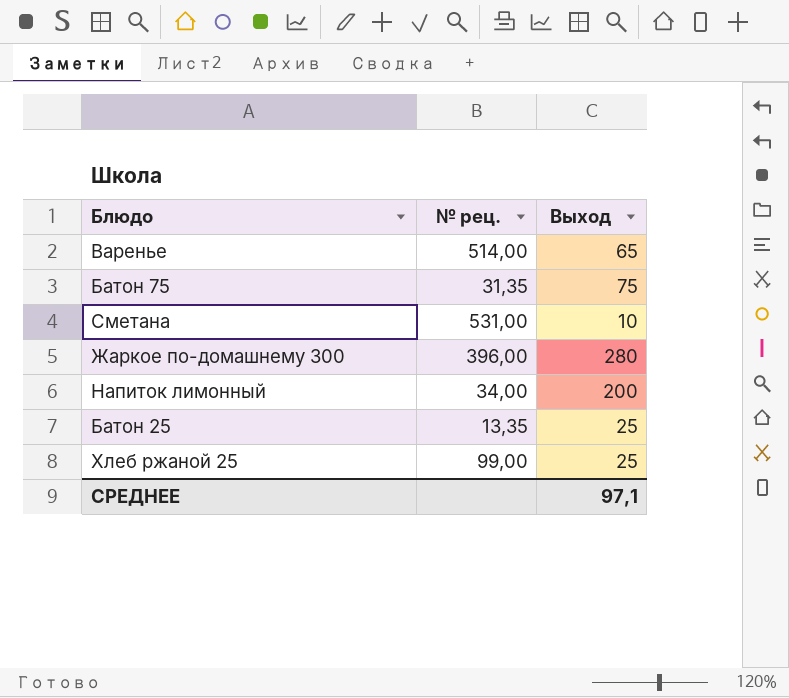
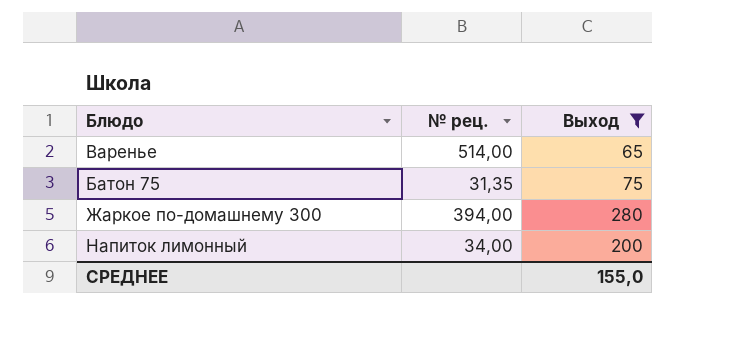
filter: none -> Выход >= 65
Жаркое по-домашнему 300 | № рец.: 396,00 -> 394,00
СРЕДНЕЕ | Выход: 97,1 -> 155,0

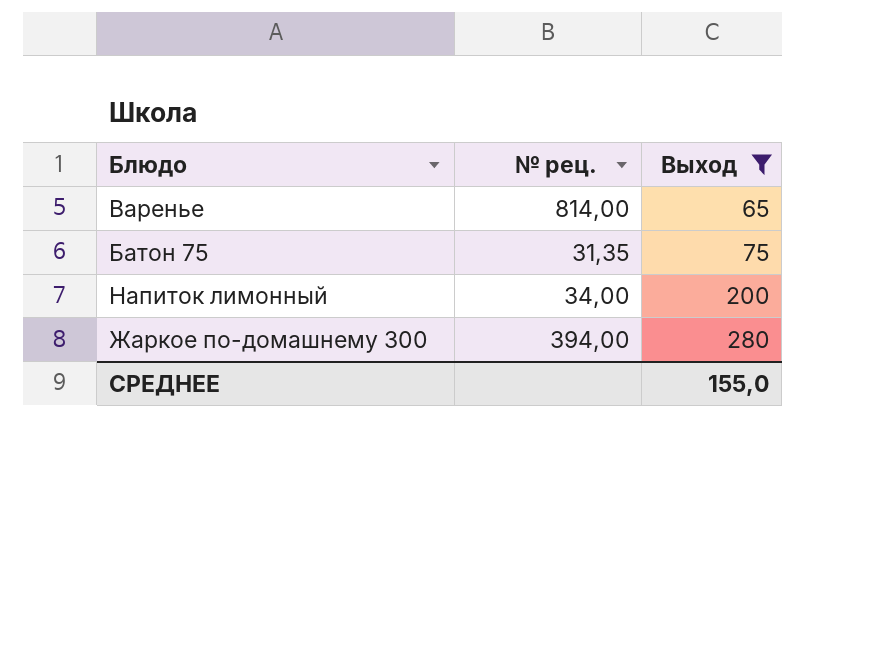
row order: none -> Выход ascending
Варенье | № рец.: 514,00 -> 814,00

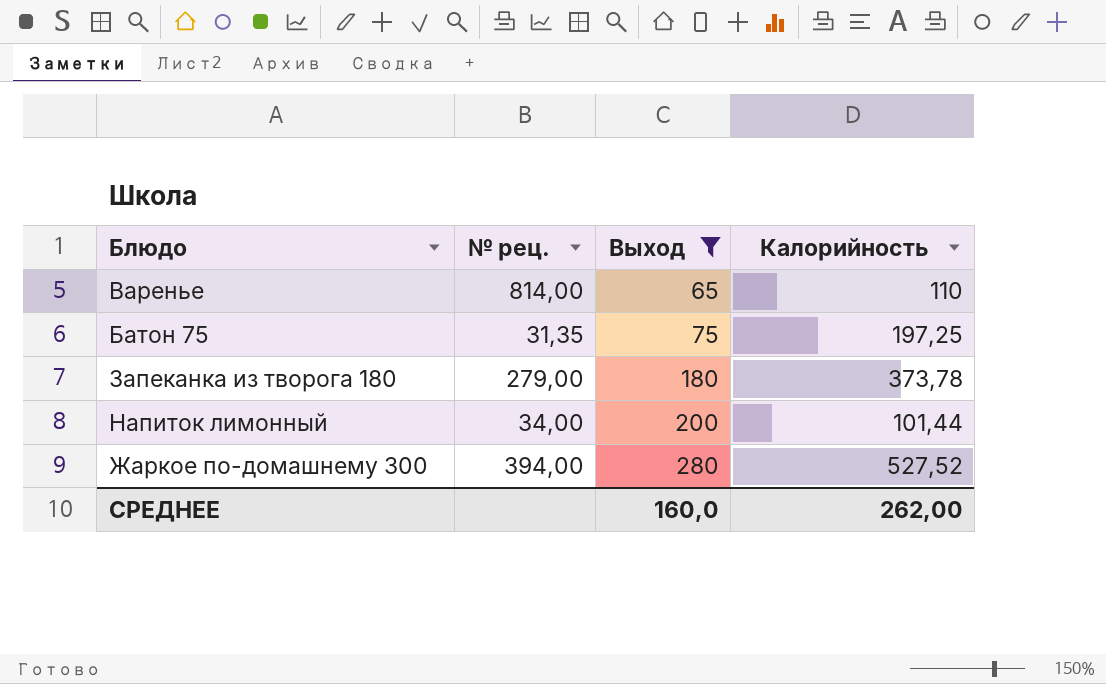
column Калорийность | position: none -> 4
row Запеканка из творога 180: none -> 279,00 | 180 | 373,78
СРЕДНЕЕ | Выход: 155,0 -> 160,0

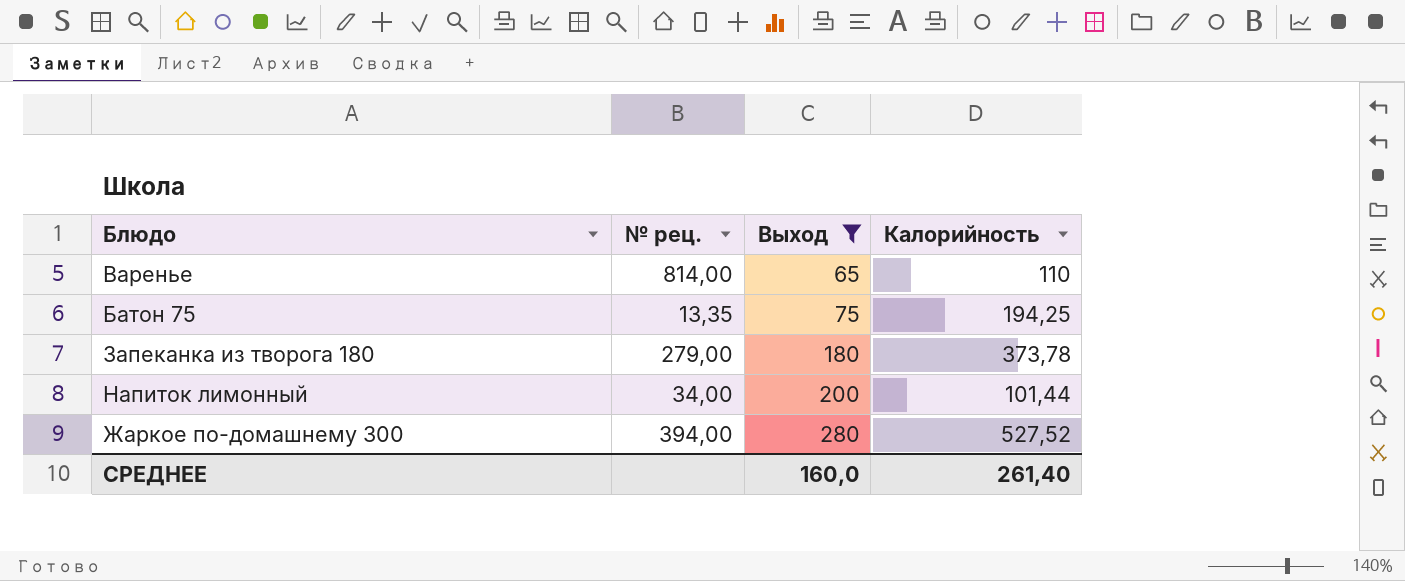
Батон 75 | № рец.: 31,35 -> 13,35
Батон 75 | Калорийность: 197,25 -> 194,25
СРЕДНЕЕ | Калорийность: 262,00 -> 261,40

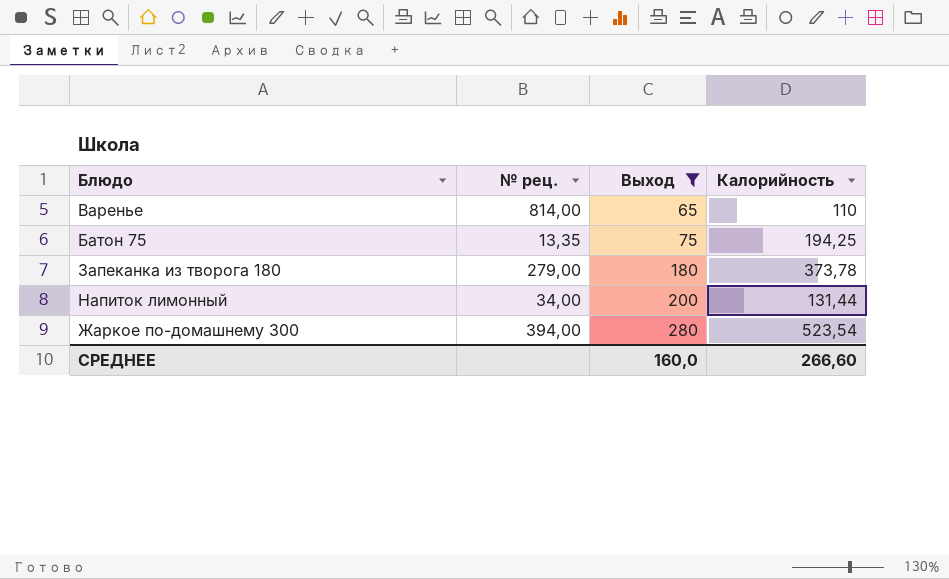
Напиток лимонный | Калорийность: 101,44 -> 131,44
Жаркое по-домашнему 300 | Калорийность: 527,52 -> 523,54
СРЕДНЕЕ | Калорийность: 261,40 -> 266,60

